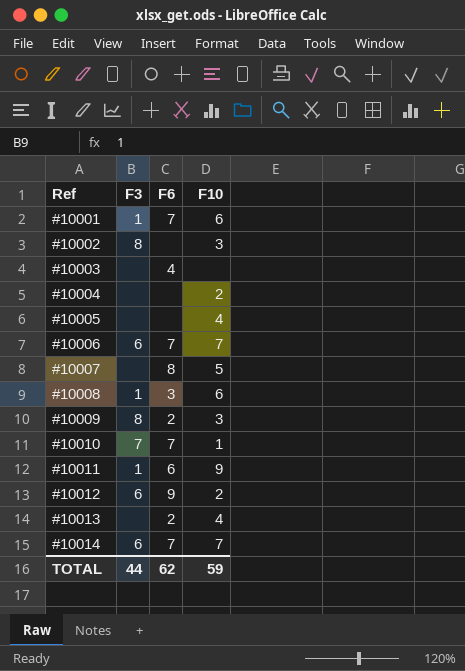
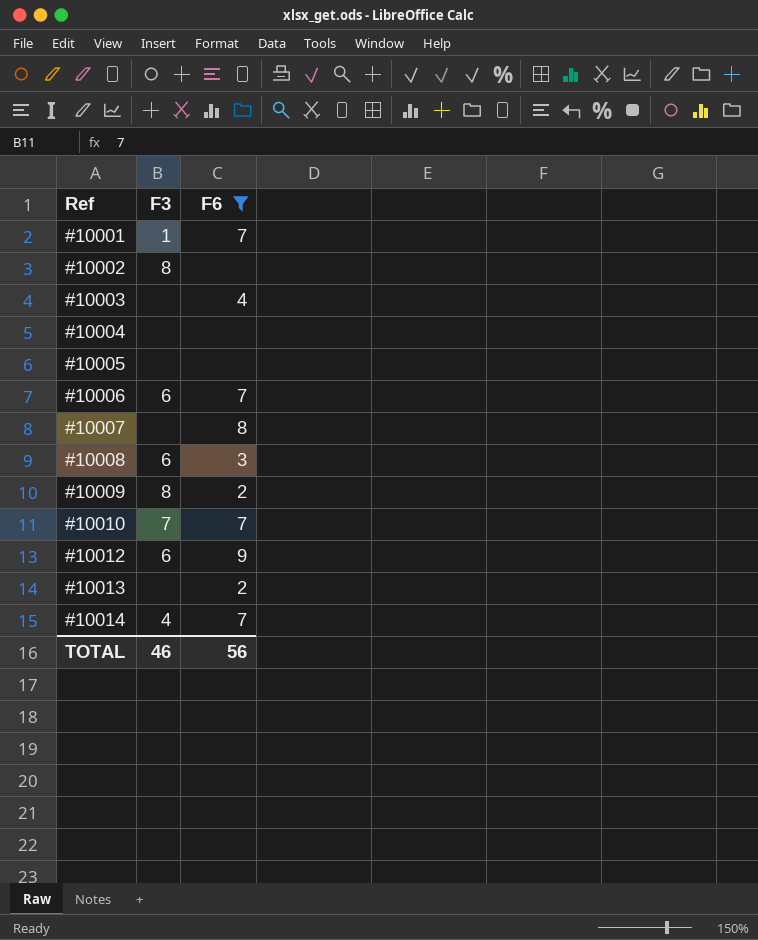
filter: none -> F6 != 6
column F10 | position: 4 -> none
#10008 | F3: 1 -> 6
#10014 | F3: 6 -> 4
TOTAL | F3: 44 -> 46
TOTAL | F6: 62 -> 56

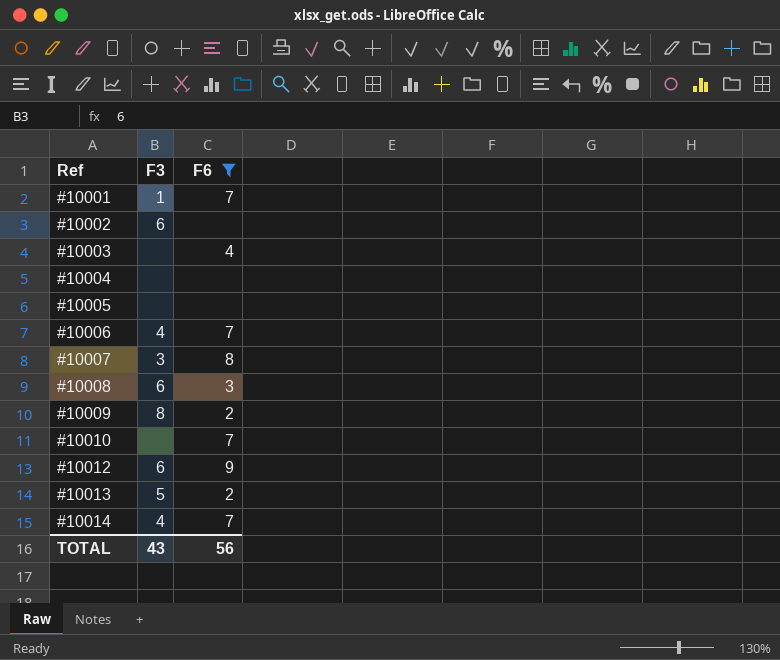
#10002 | F3: 8 -> 6
#10006 | F3: 6 -> 4
#10007 | F3: none -> 3
#10010 | F3: 7 -> none
#10013 | F3: none -> 5
TOTAL | F3: 46 -> 43

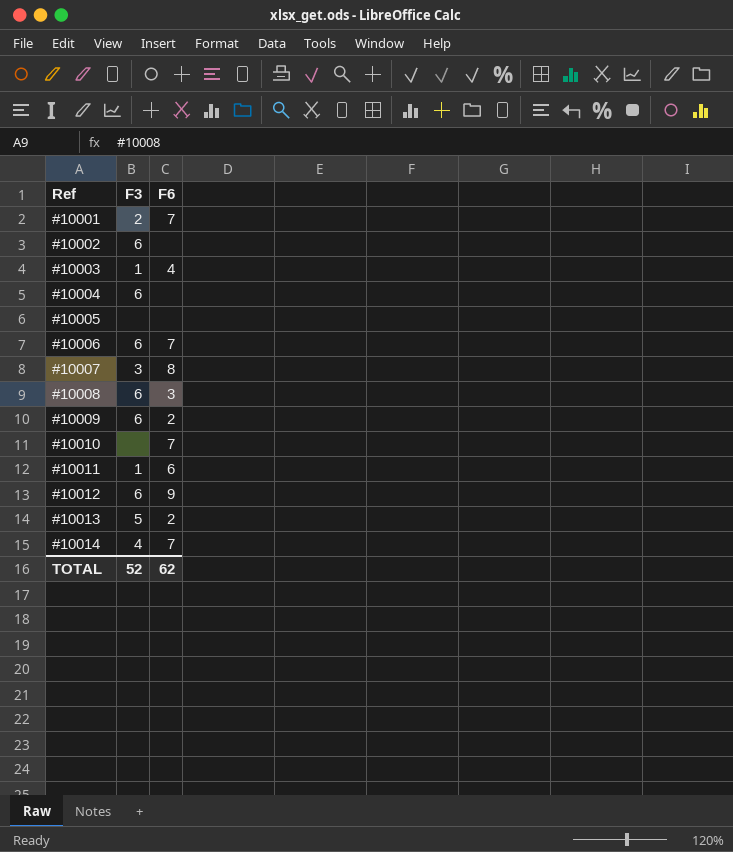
filter: F6 != 6 -> none
#10001 | F3: 1 -> 2
#10003 | F3: none -> 1
#10004 | F3: none -> 6
#10006 | F3: 4 -> 6
#10009 | F3: 8 -> 6
TOTAL | F3: 43 -> 52
TOTAL | F6: 56 -> 62

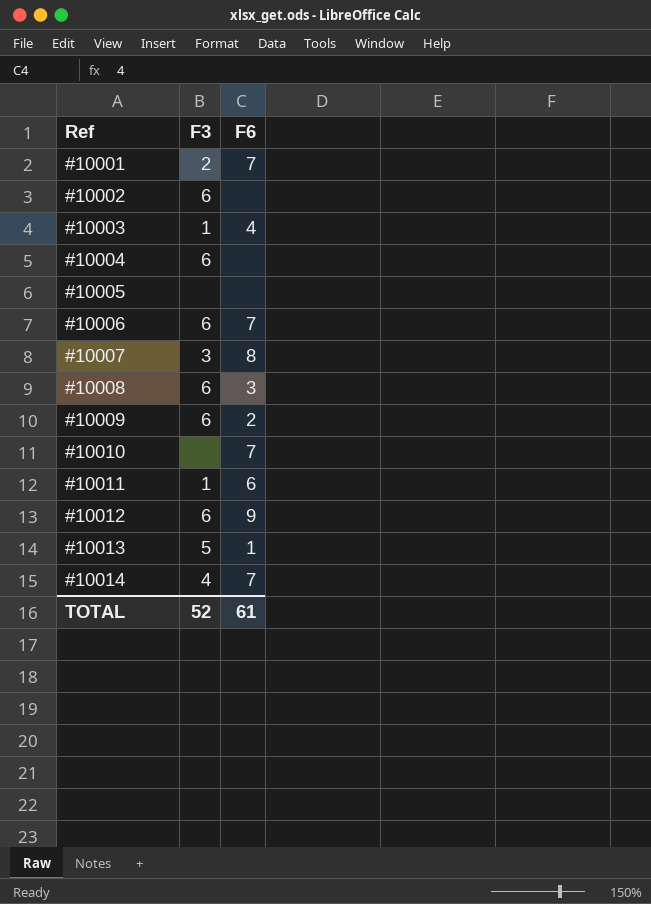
#10013 | F6: 2 -> 1
TOTAL | F6: 62 -> 61

